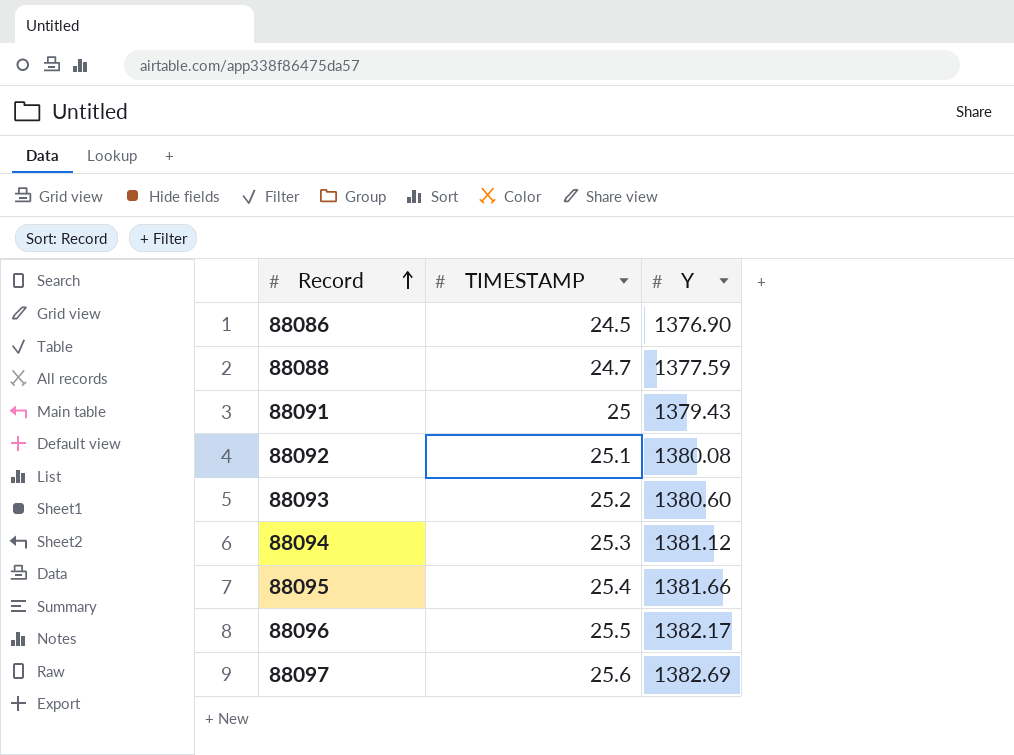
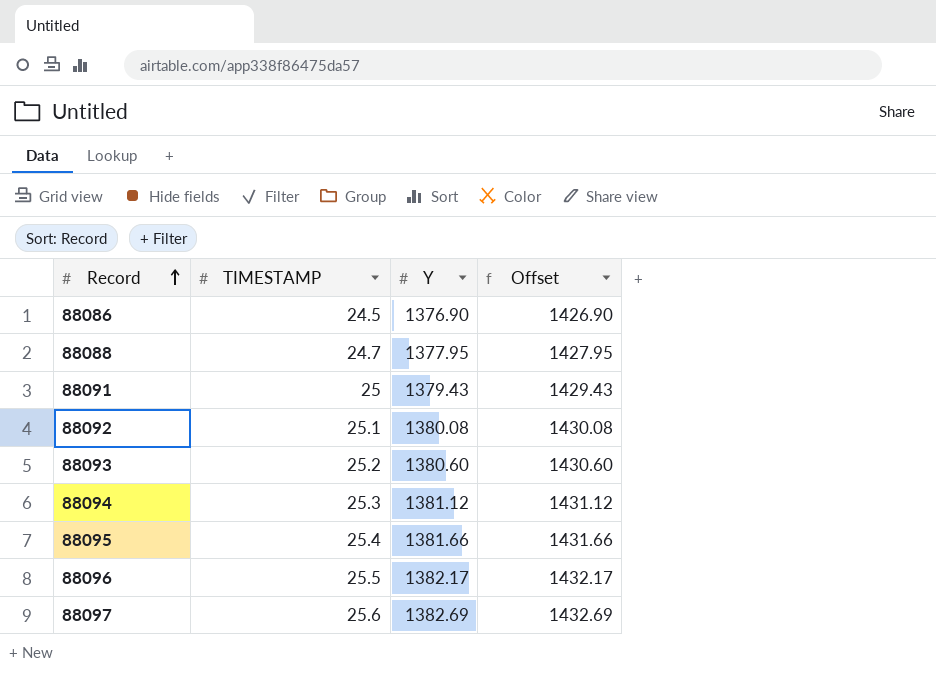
column Offset | formula: none -> [Y] + 50
88088 | Y: 1377.59 -> 1377.95

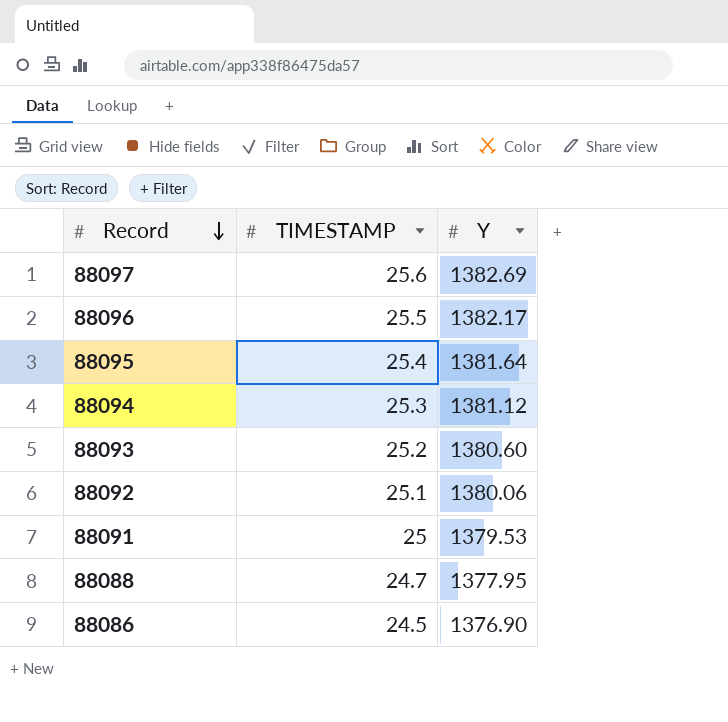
row order: Record ascending -> Record descending
column Offset | formula: [Y] + 50 -> none
88095 | Y: 1381.66 -> 1381.64
88092 | Y: 1380.08 -> 1380.06
88091 | Y: 1379.43 -> 1379.53

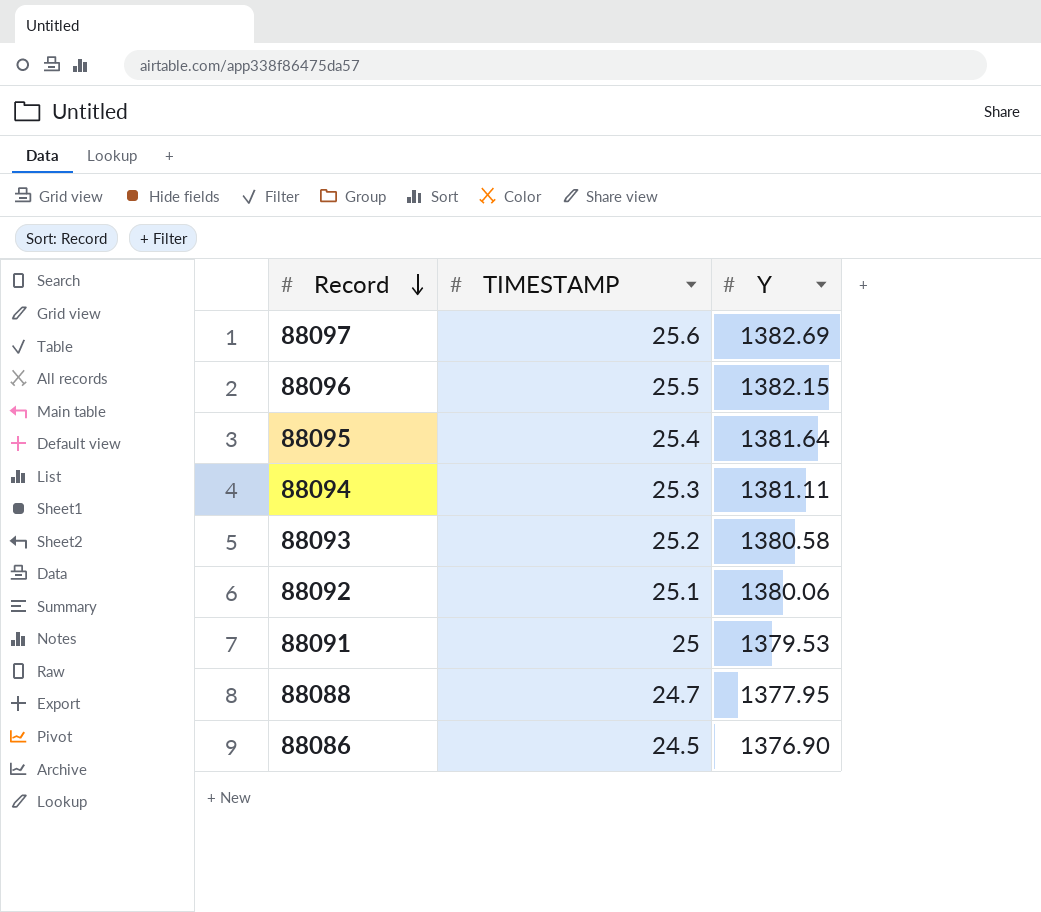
88096 | Y: 1382.17 -> 1382.15
88094 | Y: 1381.12 -> 1381.11
88093 | Y: 1380.60 -> 1380.58

